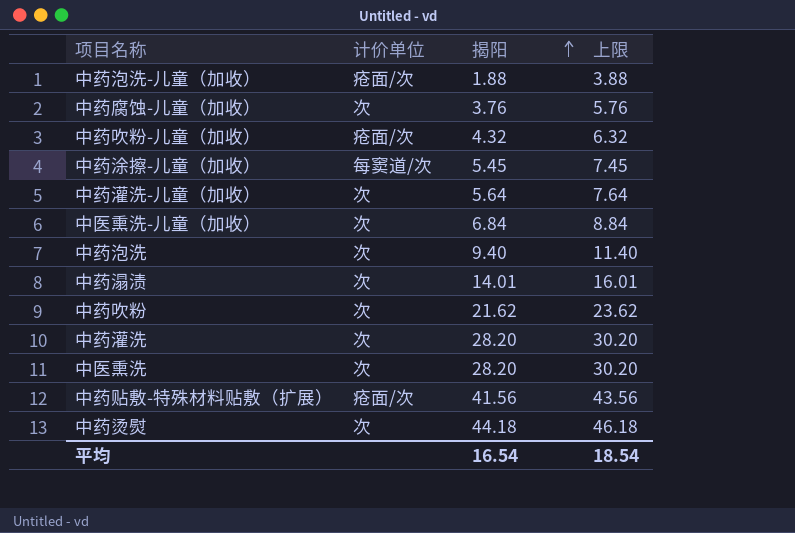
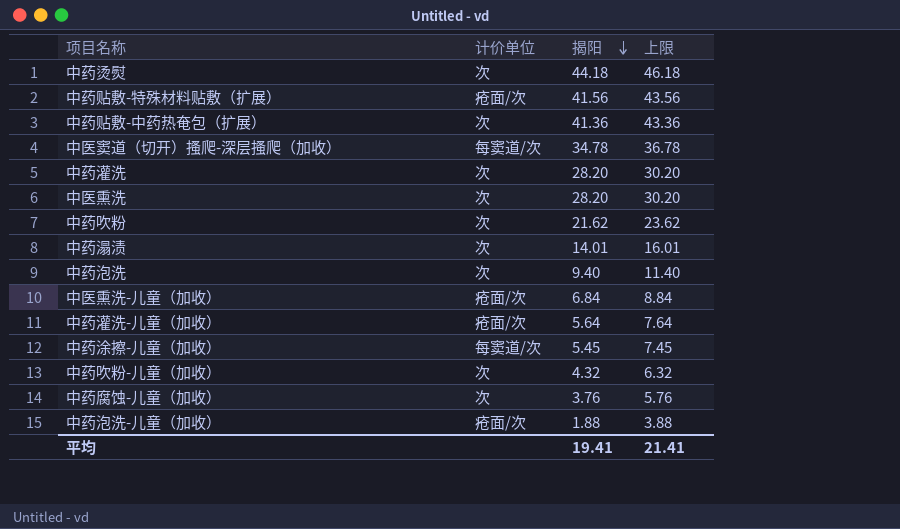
row order: 揭阳 ascending -> 揭阳 descending
row 中药贴敷-中药热奄包（扩展）: none -> 次 | 41.36 | 43.36
row 中医窦道（切开）搔爬-深层搔爬（加收）: none -> 每窦道/次 | 34.78 | 36.78
中医熏洗-儿童（加收） | 计价单位: 次 -> 疮面/次
中药灌洗-儿童（加收） | 计价单位: 次 -> 疮面/次
中药吹粉-儿童（加收） | 计价单位: 疮面/次 -> 次
平均 | 揭阳: 16.54 -> 19.41
平均 | 上限: 18.54 -> 21.41

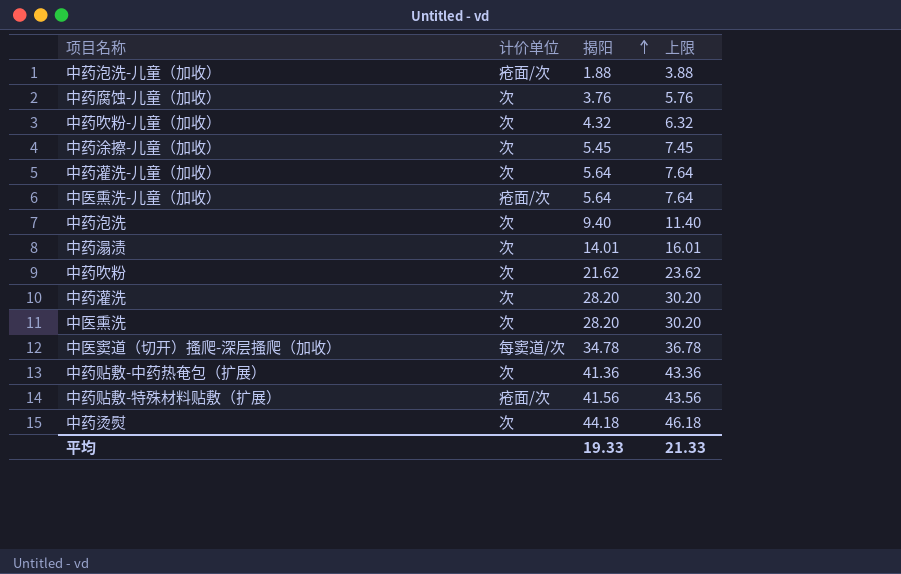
row order: 揭阳 descending -> 揭阳 ascending
中药涂擦-儿童（加收） | 计价单位: 每窦道/次 -> 次
中药灌洗-儿童（加收） | 计价单位: 疮面/次 -> 次
中医熏洗-儿童（加收） | 揭阳: 6.84 -> 5.64
中医熏洗-儿童（加收） | 上限: 8.84 -> 7.64
平均 | 揭阳: 19.41 -> 19.33
平均 | 上限: 21.41 -> 21.33

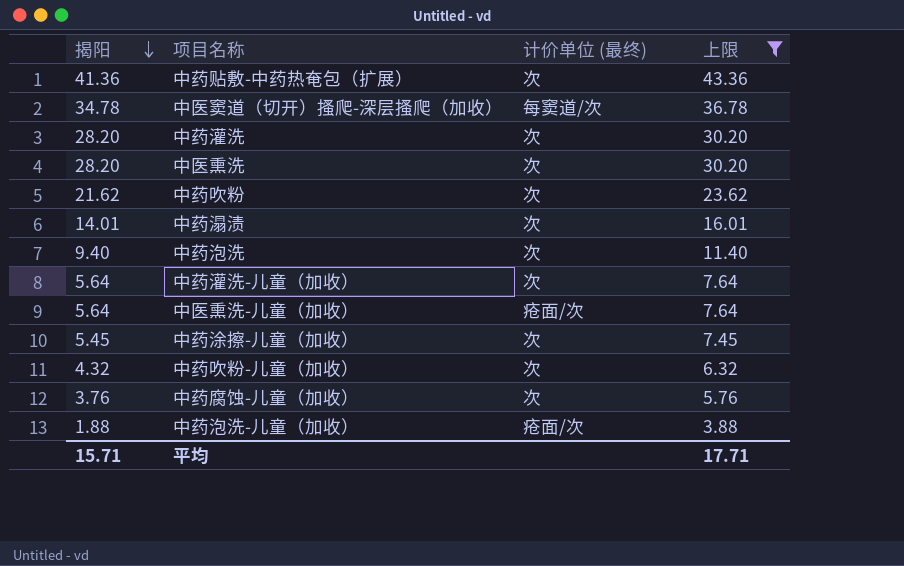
filter: none -> 上限 <= 43.36
row order: 揭阳 ascending -> 揭阳 descending
column 揭阳 | position: 3 -> 1
column name: 计价单位 -> 计价单位 (最终)
平均 | 揭阳: 19.33 -> 15.71
平均 | 上限: 21.33 -> 17.71

